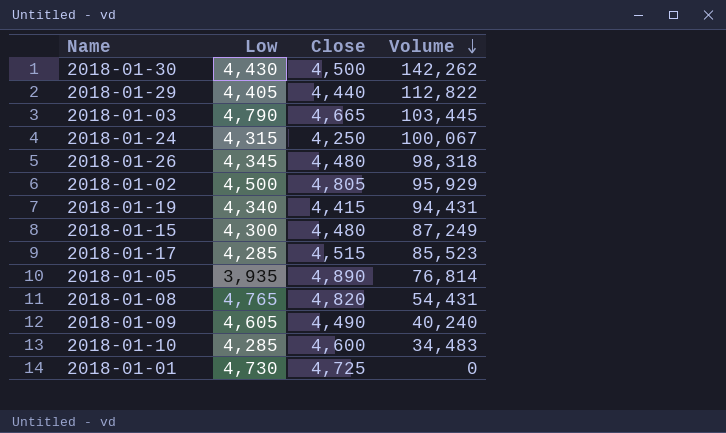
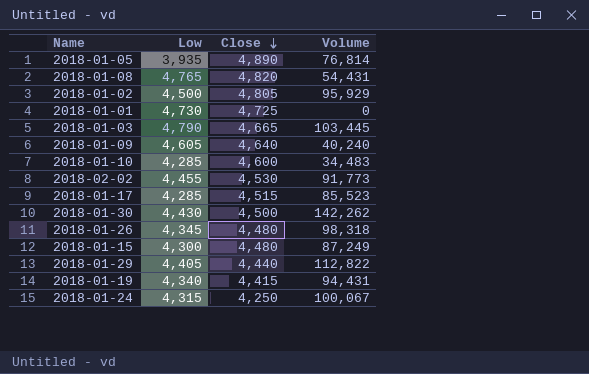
row order: Volume descending -> Close descending
2018-01-09 | Close: 4,490 -> 4,640
row 2018-02-02: none -> 4,455 | 4,530 | 91,773

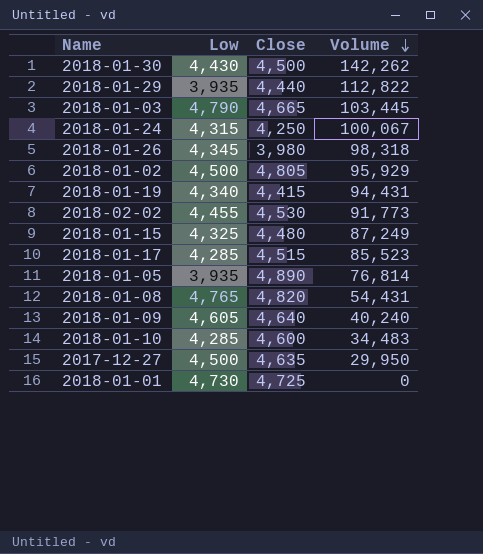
row order: Close descending -> Volume descending
2018-01-29 | Low: 4,405 -> 3,935
2018-01-26 | Close: 4,480 -> 3,980
2018-01-15 | Low: 4,300 -> 4,325
row 2017-12-27: none -> 4,500 | 4,635 | 29,950

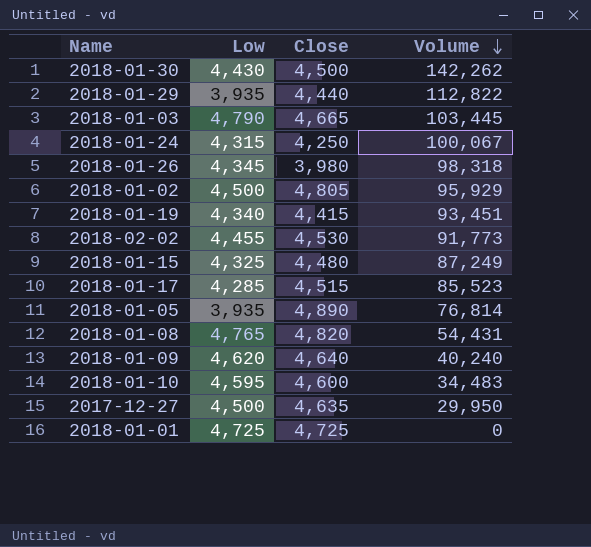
2018-01-19 | Volume: 94,431 -> 93,451
2018-01-09 | Low: 4,605 -> 4,620
2018-01-10 | Low: 4,285 -> 4,595
2018-01-01 | Low: 4,730 -> 4,725

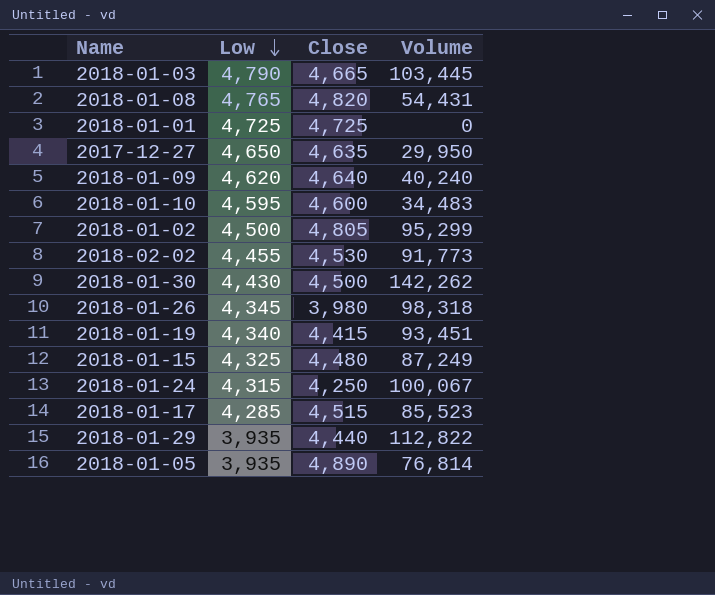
row order: Volume descending -> Low descending
2017-12-27 | Low: 4,500 -> 4,650
2018-01-02 | Volume: 95,929 -> 95,299

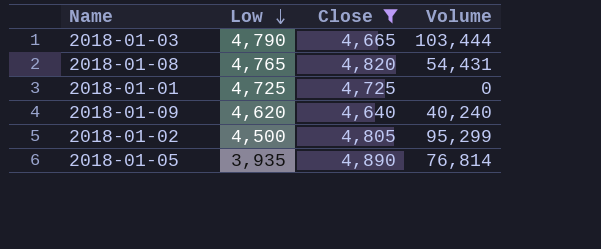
filter: none -> Close >= 4,640
2018-01-03 | Volume: 103,445 -> 103,444

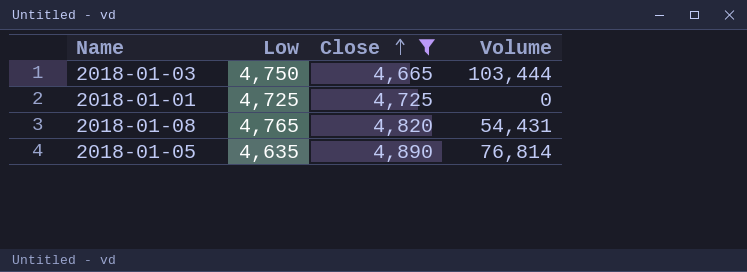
row order: Low descending -> Close ascending
row 2018-01-09: 4,620 | 4,640 | 40,240 -> none
row 2018-01-02: 4,500 | 4,805 | 95,299 -> none
2018-01-03 | Low: 4,790 -> 4,750
2018-01-05 | Low: 3,935 -> 4,635

